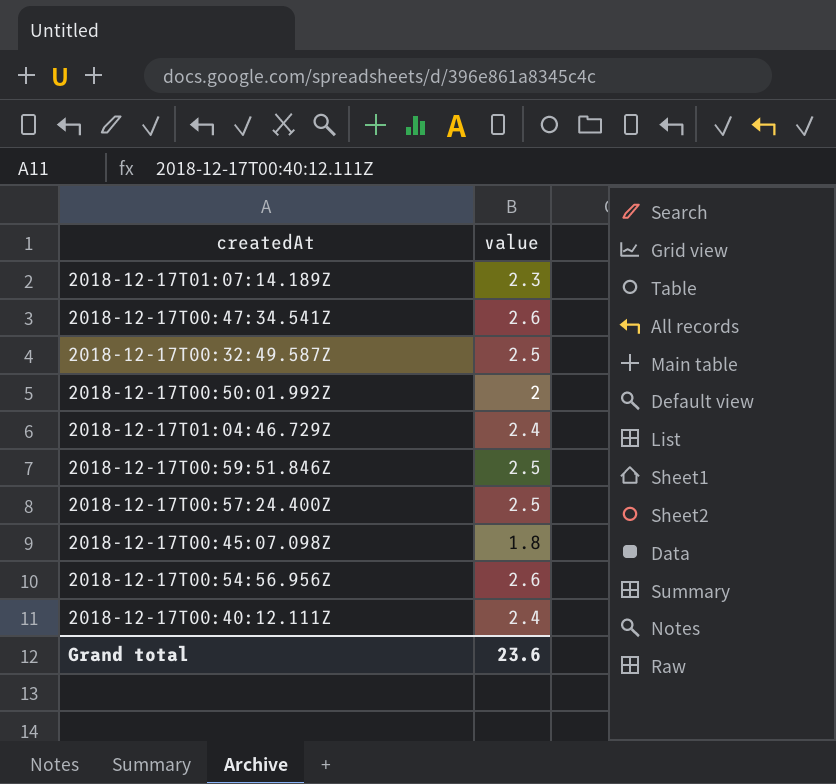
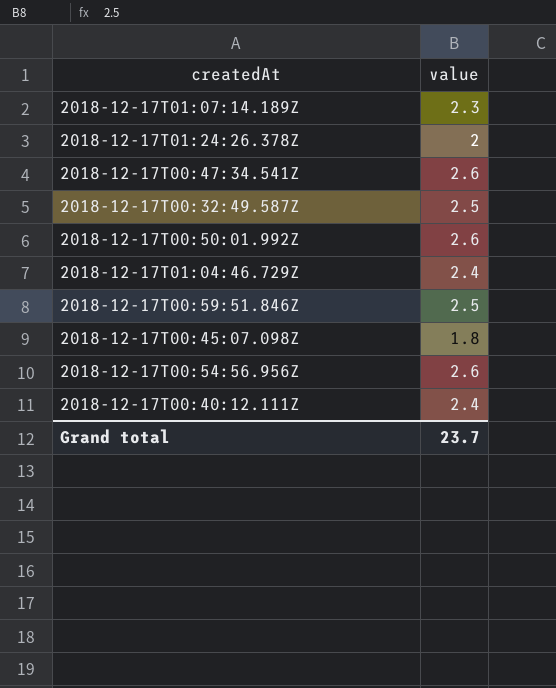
row 2018-12-17T00:57:24.400Z: 2.5 -> none
row 2018-12-17T01:24:26.378Z: none -> 2
2018-12-17T00:50:01.992Z | value: 2 -> 2.6
Grand total | value: 23.6 -> 23.7

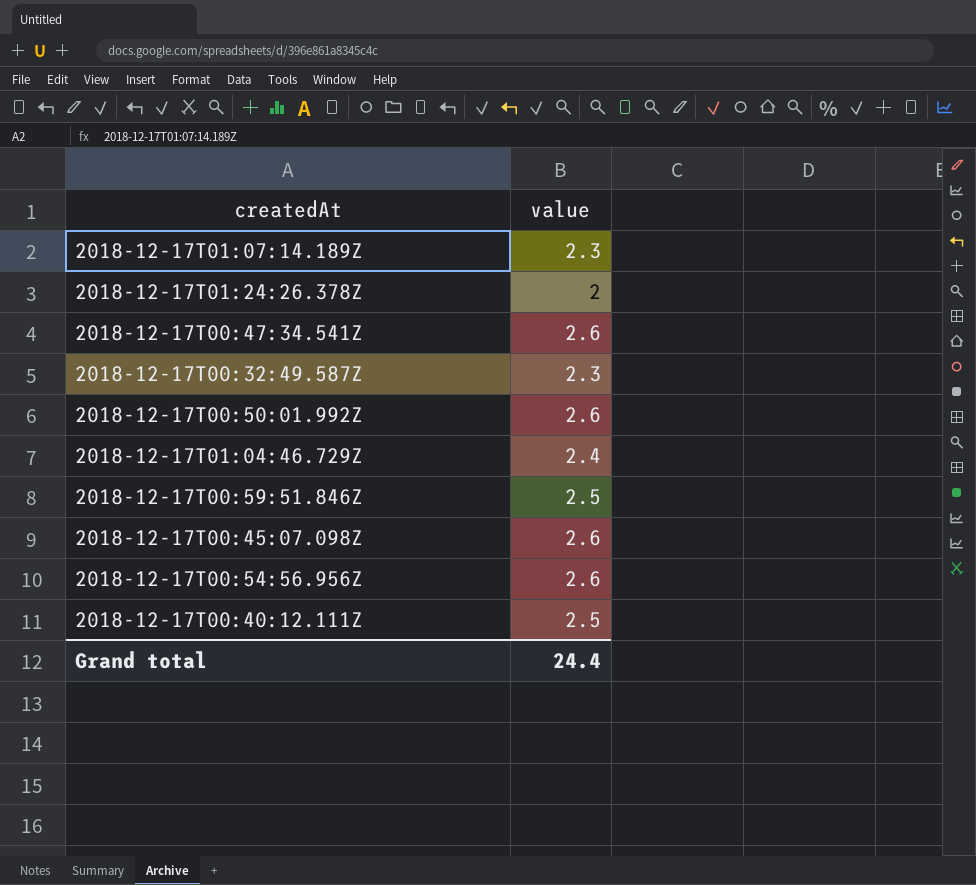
2018-12-17T00:32:49.587Z | value: 2.5 -> 2.3
2018-12-17T00:45:07.098Z | value: 1.8 -> 2.6
2018-12-17T00:40:12.111Z | value: 2.4 -> 2.5
Grand total | value: 23.7 -> 24.4

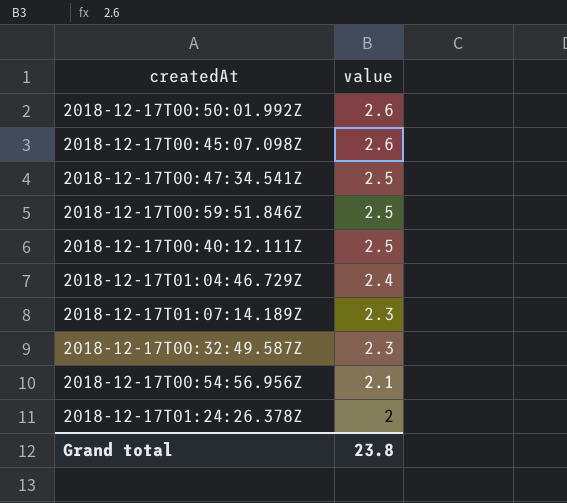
row order: none -> value descending
2018-12-17T00:47:34.541Z | value: 2.6 -> 2.5
2018-12-17T00:54:56.956Z | value: 2.6 -> 2.1
Grand total | value: 24.4 -> 23.8

